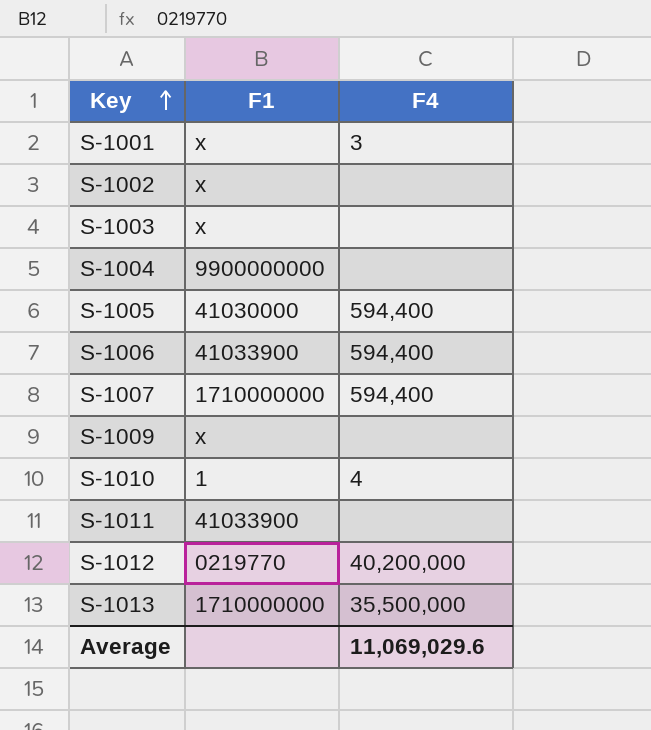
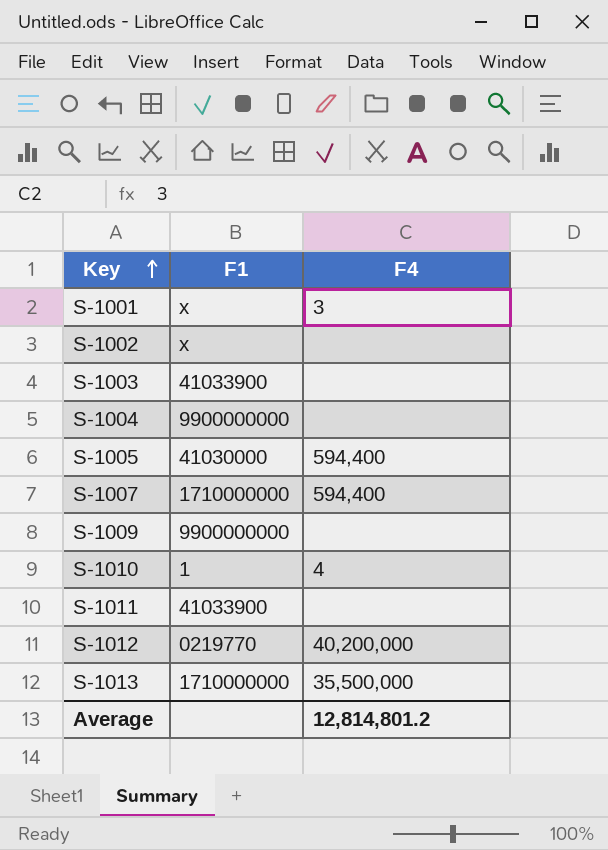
row S-1006: 41033900 | 594,400 -> none
S-1003 | F1: х -> 41033900
S-1009 | F1: х -> 9900000000
Average | F4: 11,069,029.6 -> 12,814,801.2

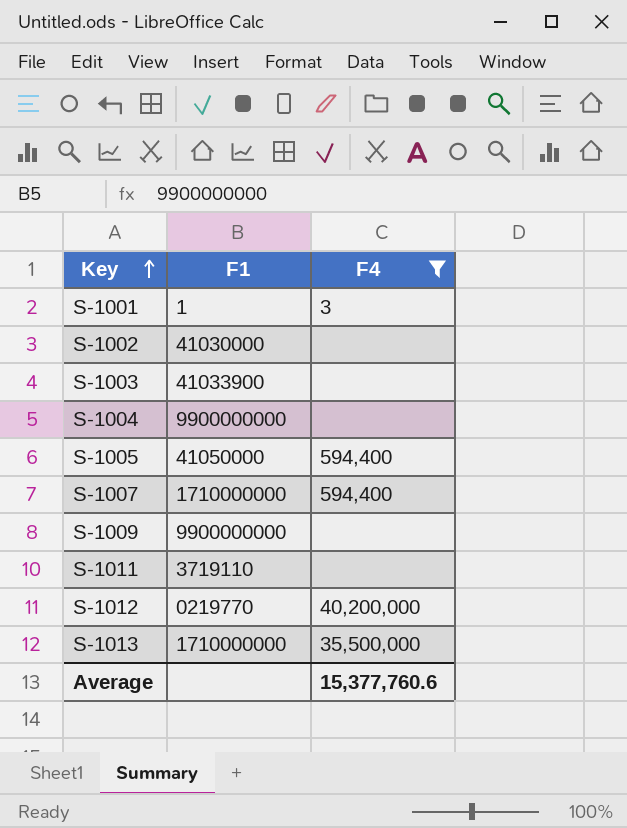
filter: none -> F4 != 4
S-1001 | F1: х -> 1
S-1002 | F1: х -> 41030000
S-1005 | F1: 41030000 -> 41050000
S-1011 | F1: 41033900 -> 3719110
Average | F4: 12,814,801.2 -> 15,377,760.6

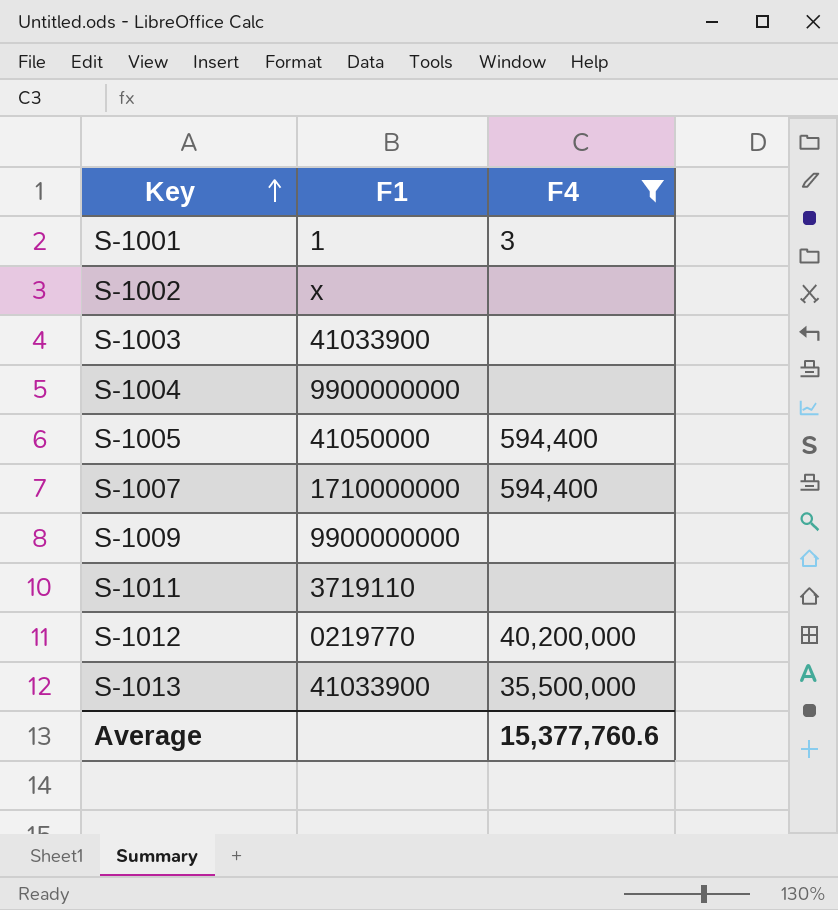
S-1002 | F1: 41030000 -> х
S-1013 | F1: 1710000000 -> 41033900

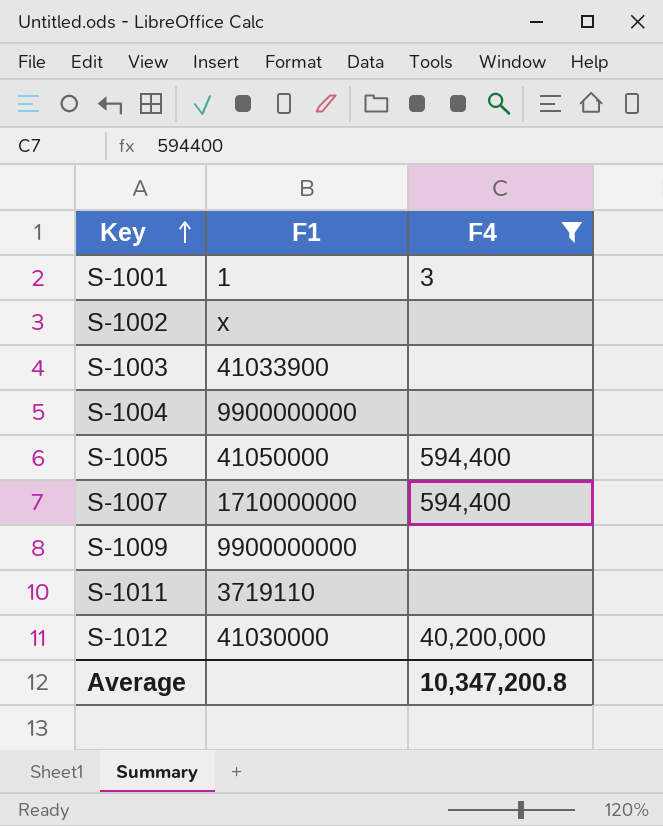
row S-1013: 41033900 | 35,500,000 -> none
S-1012 | F1: 0219770 -> 41030000
Average | F4: 15,377,760.6 -> 10,347,200.8

